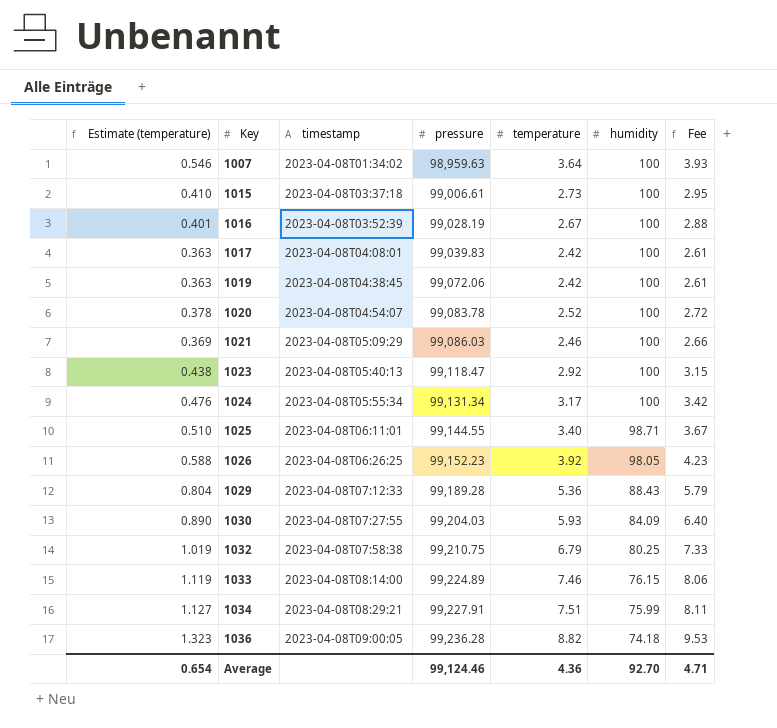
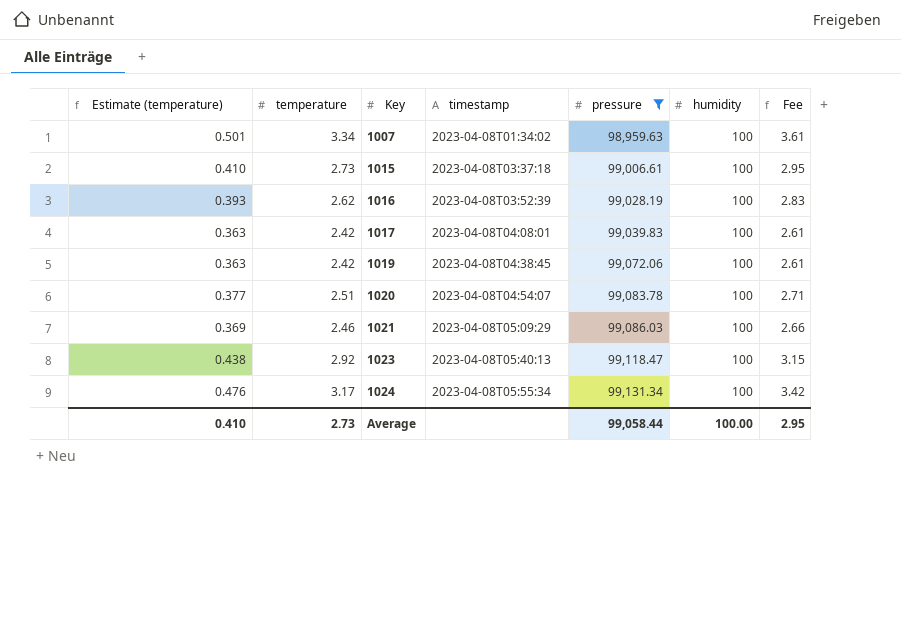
filter: none -> pressure <= 99,131.34
column temperature | position: 5 -> 2
1007 | Estimate (temperature): 0.546 -> 0.501
1007 | temperature: 3.64 -> 3.34
1007 | Fee: 3.93 -> 3.61
1016 | Estimate (temperature): 0.401 -> 0.393
1016 | temperature: 2.67 -> 2.62
1016 | Fee: 2.88 -> 2.83
1020 | Estimate (temperature): 0.378 -> 0.377
1020 | temperature: 2.52 -> 2.51
1020 | Fee: 2.72 -> 2.71
Average | Estimate (temperature): 0.654 -> 0.410
Average | temperature: 4.36 -> 2.73
Average | pressure: 99,124.46 -> 99,058.44
Average | humidity: 92.70 -> 100.00
Average | Fee: 4.71 -> 2.95

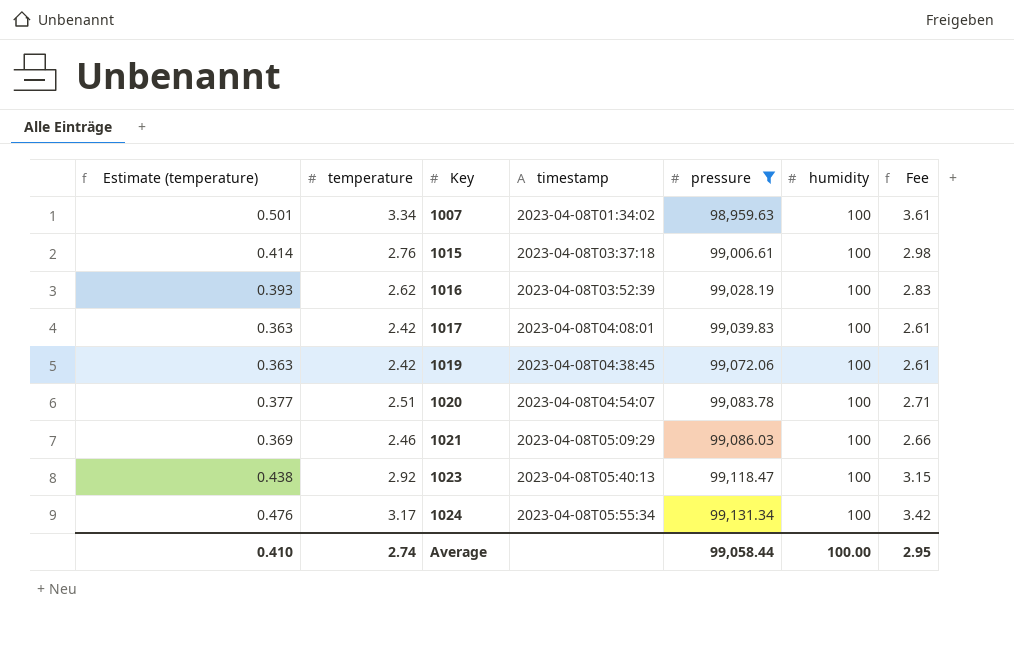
1015 | Estimate (temperature): 0.410 -> 0.414
1015 | temperature: 2.73 -> 2.76
1015 | Fee: 2.95 -> 2.98
Average | temperature: 2.73 -> 2.74

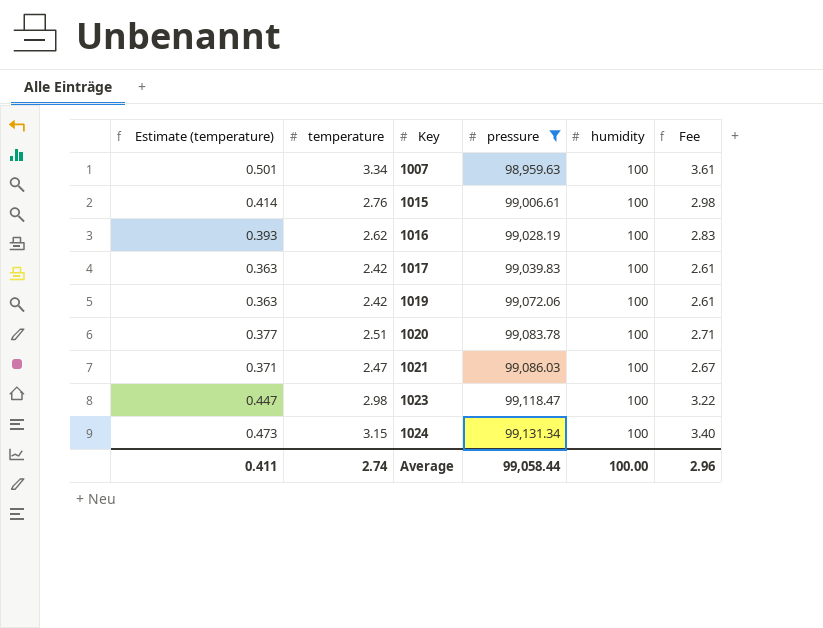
column timestamp | position: 4 -> none
1021 | Estimate (temperature): 0.369 -> 0.371
1021 | temperature: 2.46 -> 2.47
1021 | Fee: 2.66 -> 2.67
1023 | Estimate (temperature): 0.438 -> 0.447
1023 | temperature: 2.92 -> 2.98
1023 | Fee: 3.15 -> 3.22
1024 | Estimate (temperature): 0.476 -> 0.473
1024 | temperature: 3.17 -> 3.15
1024 | Fee: 3.42 -> 3.40
Average | Estimate (temperature): 0.410 -> 0.411
Average | Fee: 2.95 -> 2.96

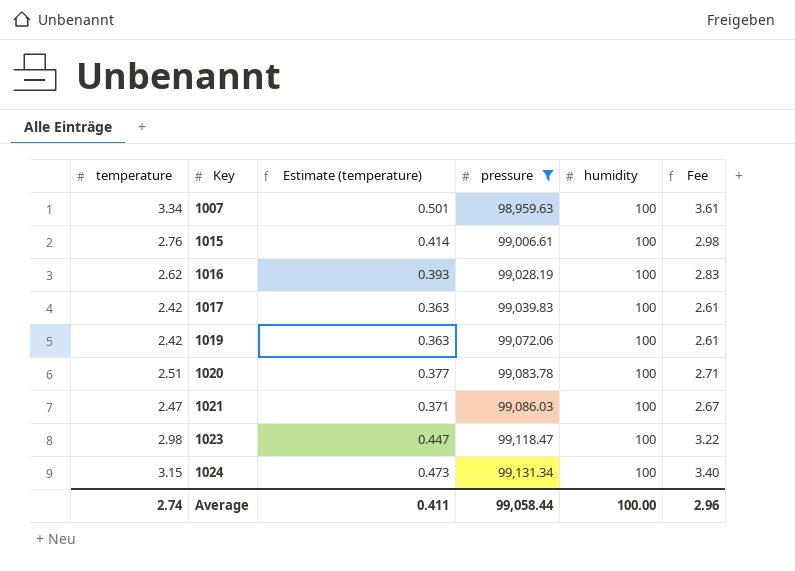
column Estimate (temperature) | position: 1 -> 3

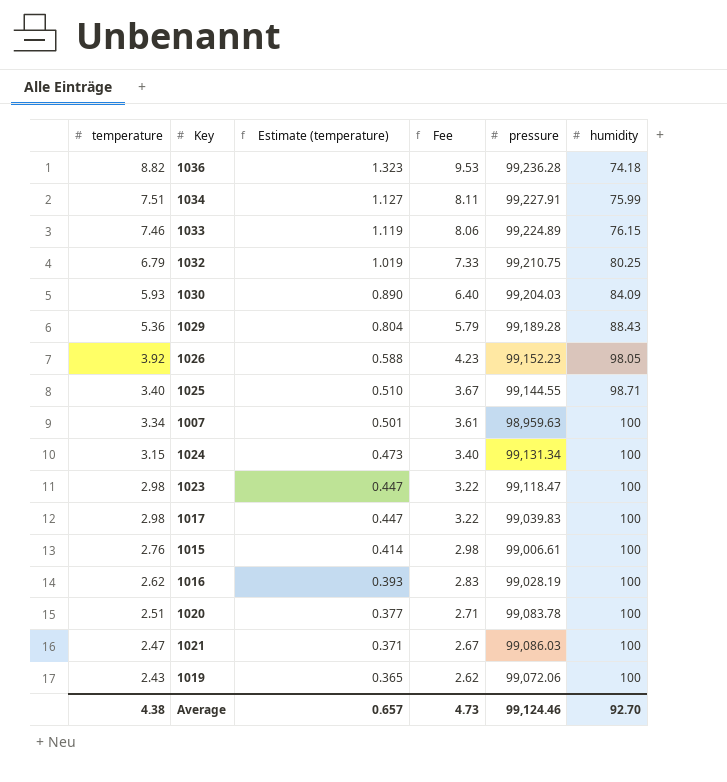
filter: pressure <= 99,131.34 -> none
row order: Key ascending -> temperature descending
column Fee | position: 6 -> 4
1017 | temperature: 2.42 -> 2.98
1017 | Estimate (temperature): 0.363 -> 0.447
1017 | Fee: 2.61 -> 3.22
1019 | temperature: 2.42 -> 2.43
1019 | Estimate (temperature): 0.363 -> 0.365
1019 | Fee: 2.61 -> 2.62
Average | temperature: 2.74 -> 4.38
Average | Estimate (temperature): 0.411 -> 0.657
Average | Fee: 2.96 -> 4.73
Average | pressure: 99,058.44 -> 99,124.46
Average | humidity: 100.00 -> 92.70

